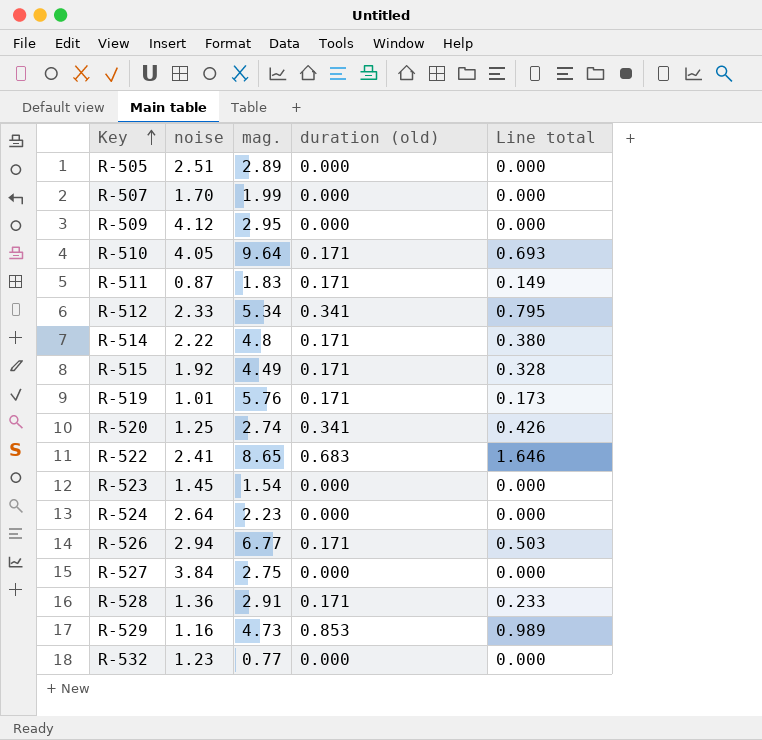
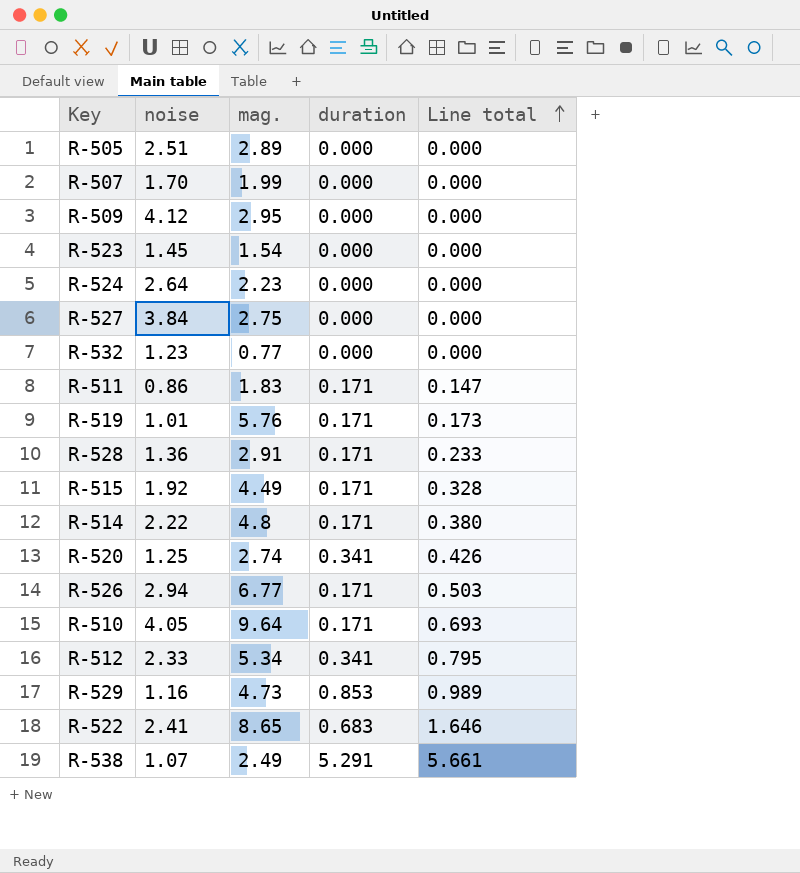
row order: Key ascending -> Line total ascending
column name: duration (old) -> duration
R-511 | noise: 0.87 -> 0.86
R-511 | Line total: 0.149 -> 0.147
row R-538: none -> 1.07 | 2.49 | 5.291 | 5.661

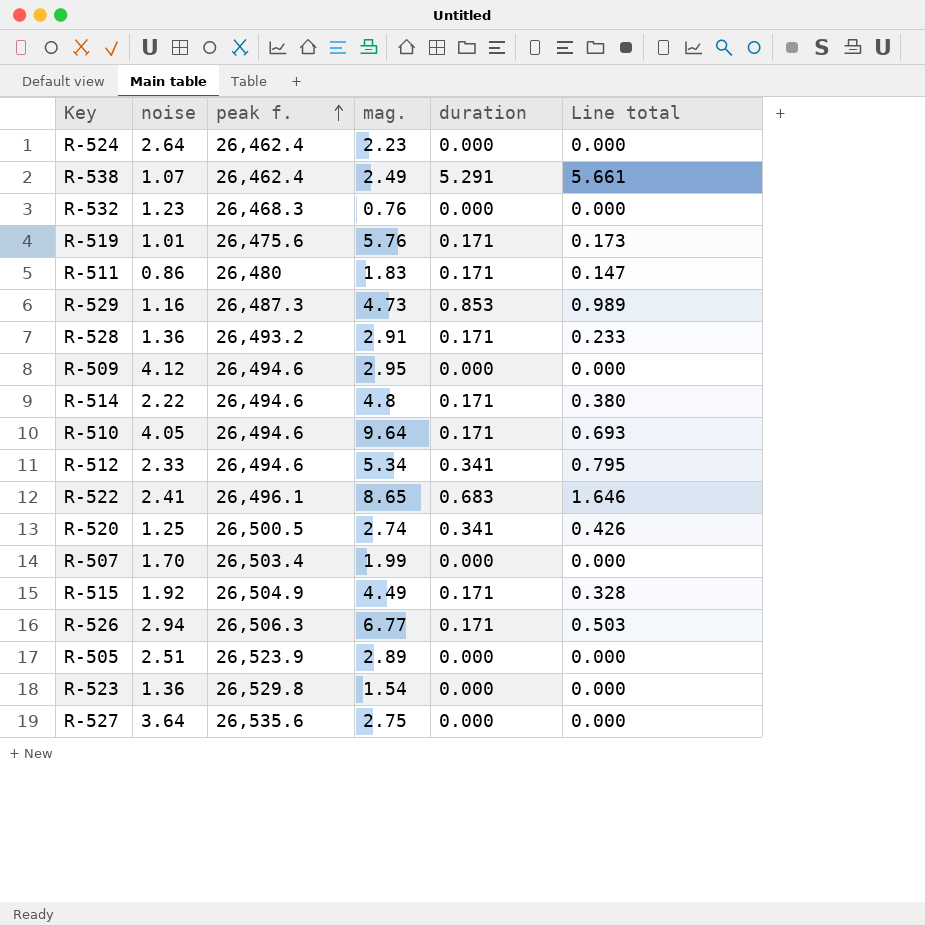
row order: Line total ascending -> peak f. ascending
column peak f. | position: none -> 3
R-532 | mag.: 0.77 -> 0.76
R-523 | noise: 1.45 -> 1.36
R-527 | noise: 3.84 -> 3.64

